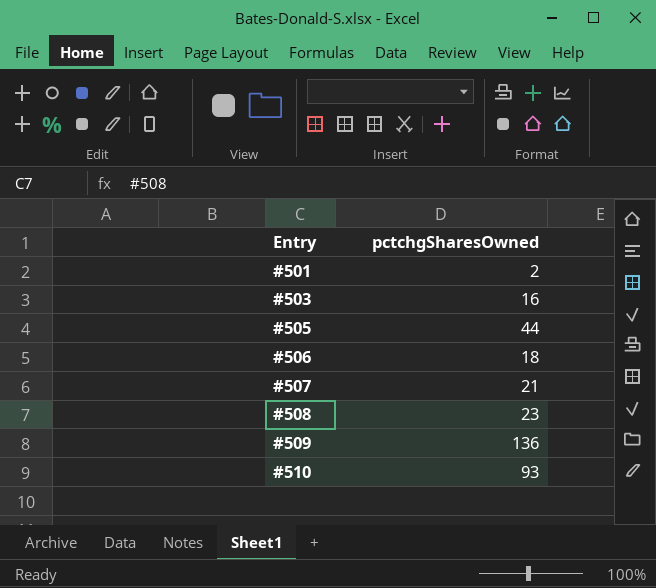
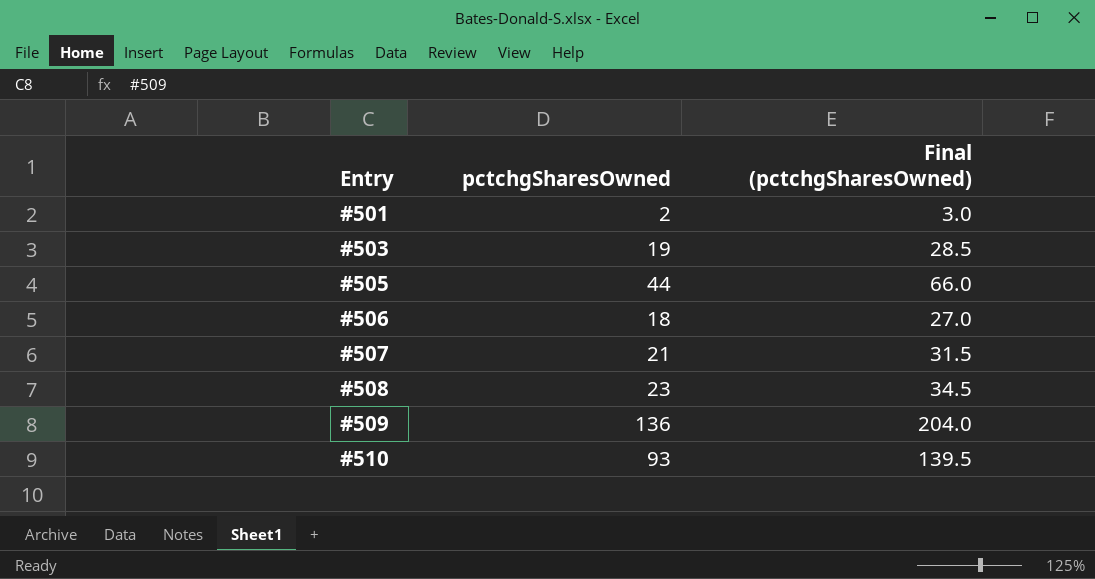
column Final (pctchgSharesOwned) | formula: none -> [pctchgSharesOwned] * 1.5
#503 | pctchgSharesOwned: 16 -> 19

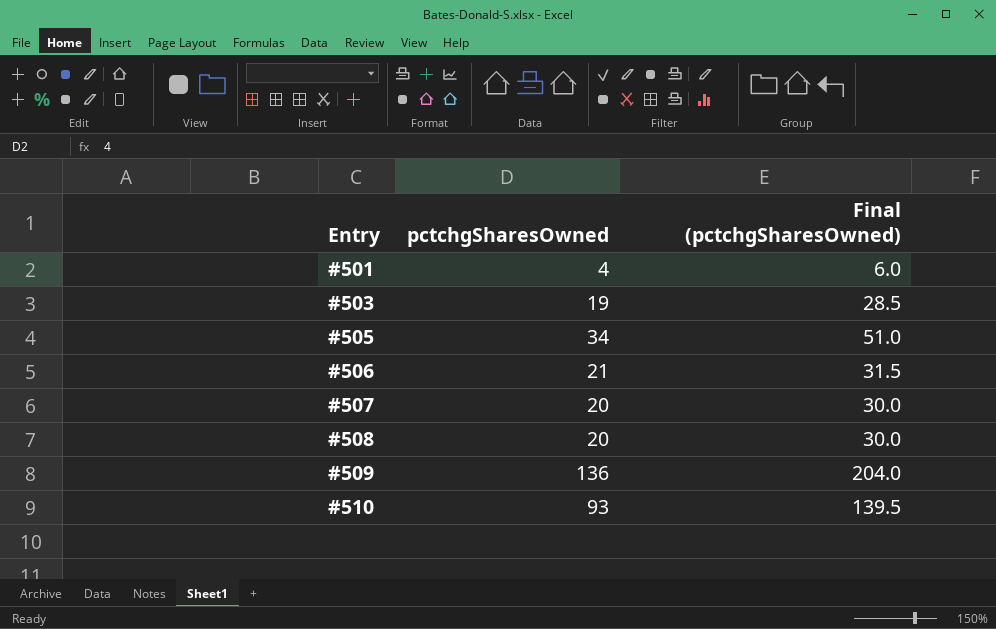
#501 | pctchgSharesOwned: 2 -> 4
#501 | Final (pctchgSharesOwned): 3.0 -> 6.0
#505 | pctchgSharesOwned: 44 -> 34
#505 | Final (pctchgSharesOwned): 66.0 -> 51.0
#506 | pctchgSharesOwned: 18 -> 21
#506 | Final (pctchgSharesOwned): 27.0 -> 31.5
#507 | pctchgSharesOwned: 21 -> 20
#507 | Final (pctchgSharesOwned): 31.5 -> 30.0
#508 | pctchgSharesOwned: 23 -> 20
#508 | Final (pctchgSharesOwned): 34.5 -> 30.0

